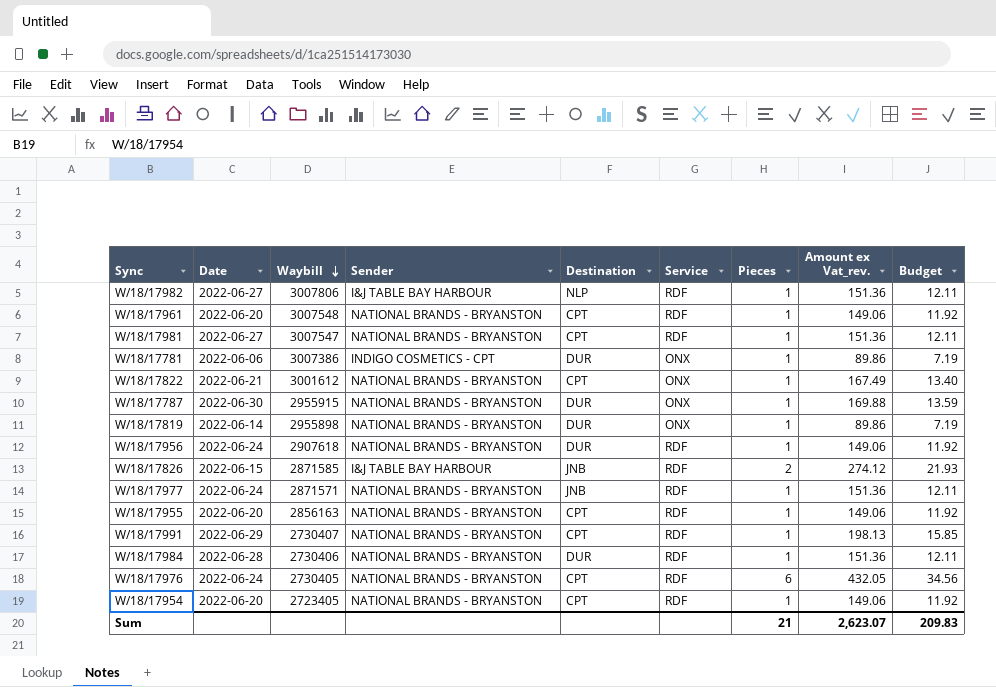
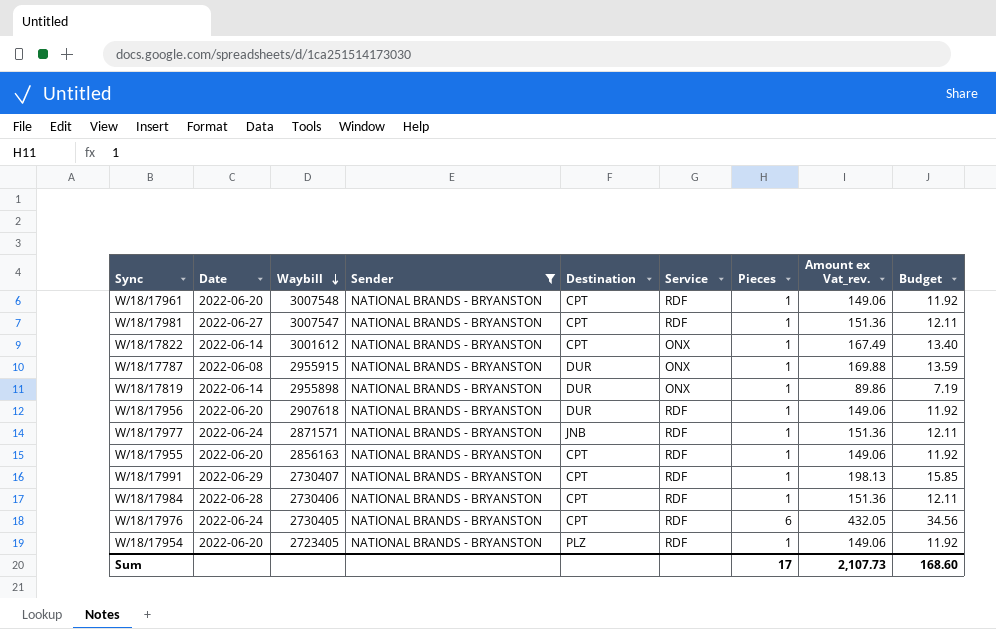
filter: none -> Sender = NATIONAL BRANDS - BRYANSTON
W/18/17822 | Date: 2022-06-21 -> 2022-06-14
W/18/17787 | Date: 2022-06-30 -> 2022-06-08
W/18/17956 | Date: 2022-06-24 -> 2022-06-20
W/18/17984 | Destination: DUR -> CPT
W/18/17954 | Destination: CPT -> PLZ
Sum | Pieces: 21 -> 17
Sum | Amount ex Vat_rev.: 2,623.07 -> 2,107.73
Sum | Budget: 209.83 -> 168.60

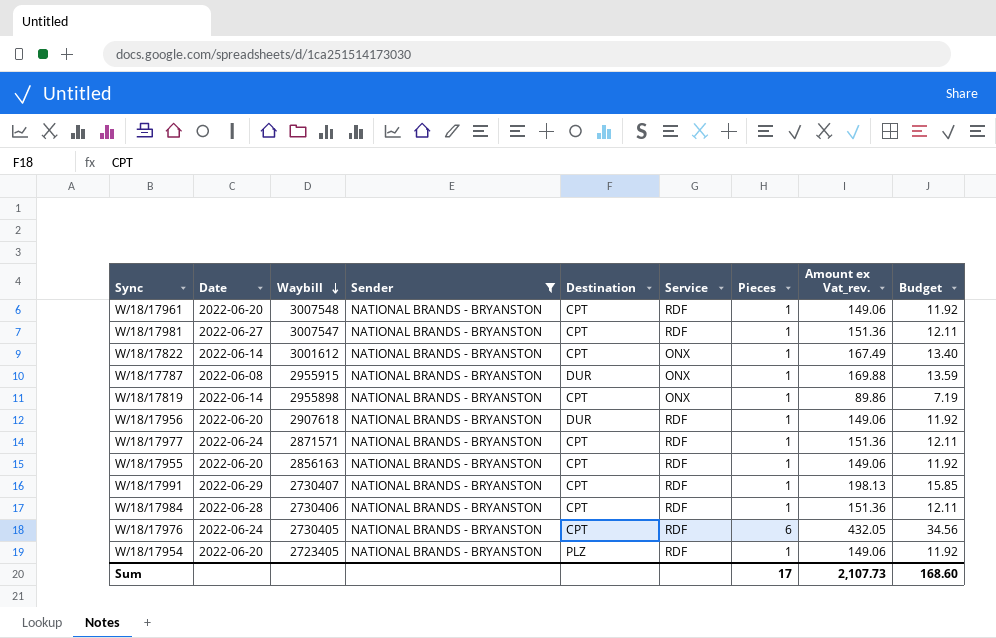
W/18/17819 | Destination: DUR -> CPT
W/18/17977 | Destination: JNB -> CPT

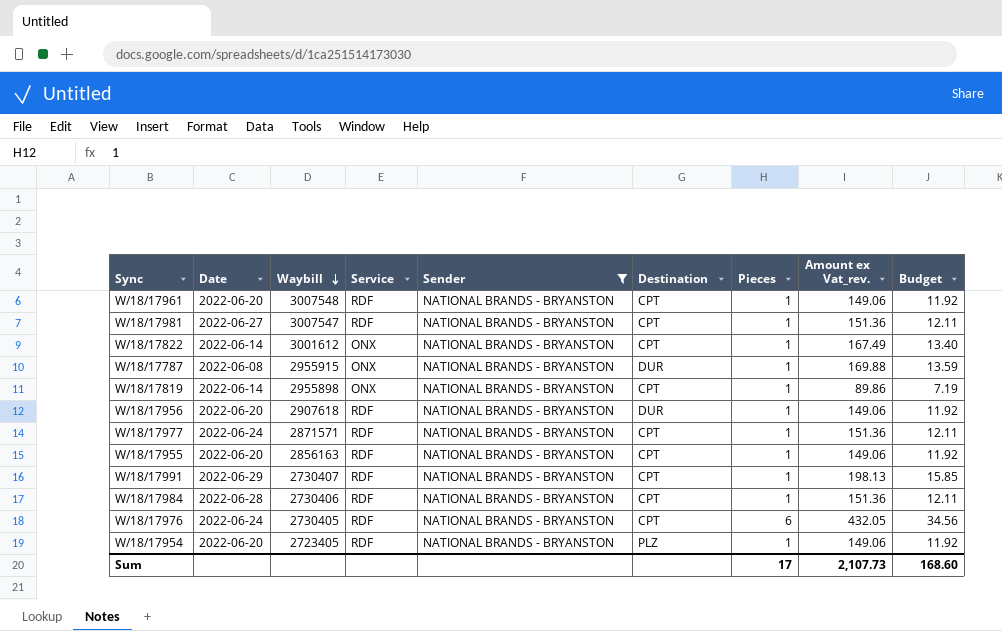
column Service | position: 6 -> 4

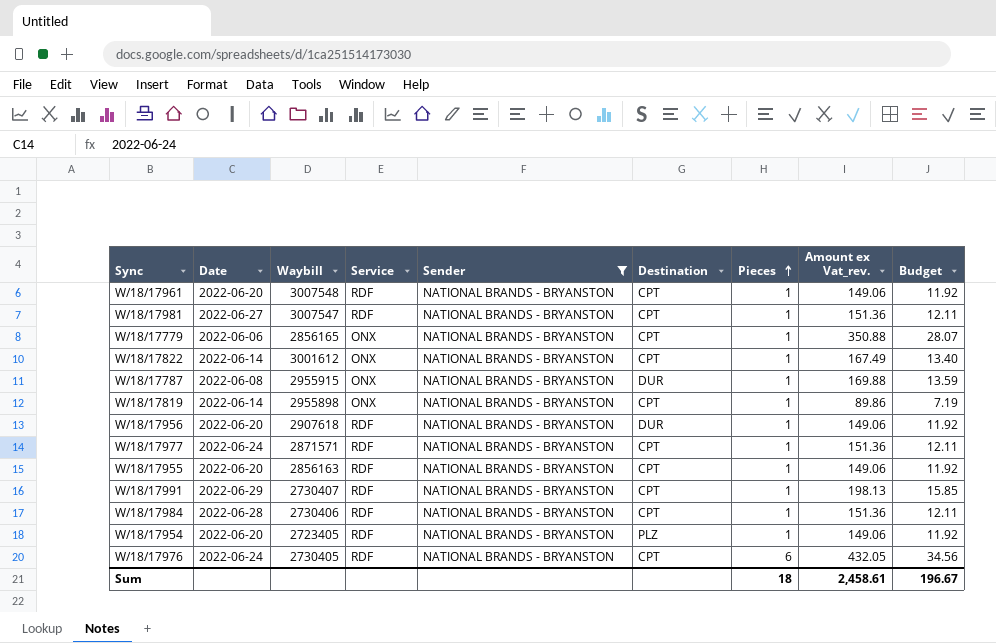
row order: Waybill descending -> Pieces ascending
row W/18/17779: none -> 2022-06-06 | 2856165 | ONX | NATIONAL BRANDS - BRYANSTON | CPT | 1 | 350.88 | 28.07
Sum | Pieces: 17 -> 18
Sum | Amount ex Vat_rev.: 2,107.73 -> 2,458.61
Sum | Budget: 168.60 -> 196.67

